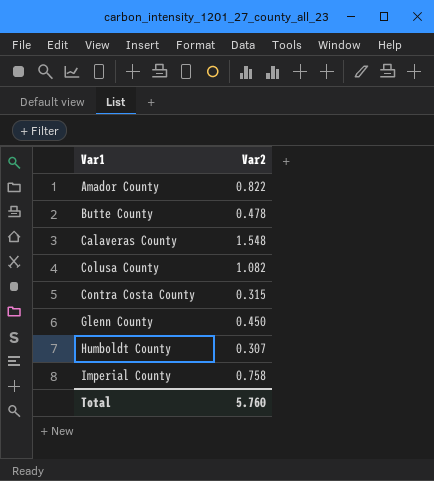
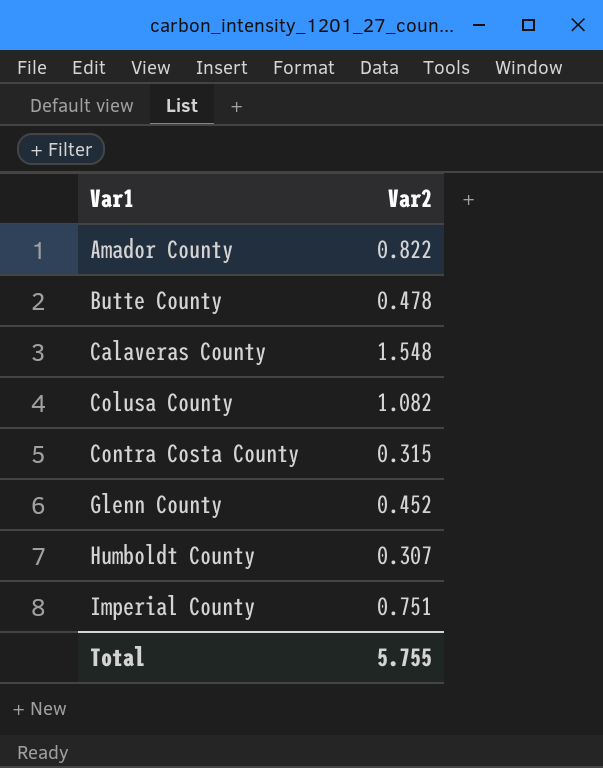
Glenn County | Var2: 0.450 -> 0.452
Imperial County | Var2: 0.758 -> 0.751
Total | Var2: 5.760 -> 5.755

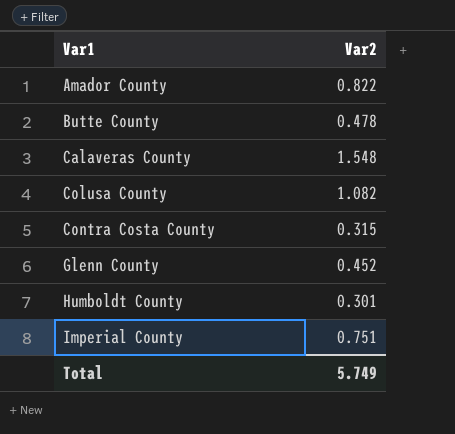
Humboldt County | Var2: 0.307 -> 0.301
Total | Var2: 5.755 -> 5.749

